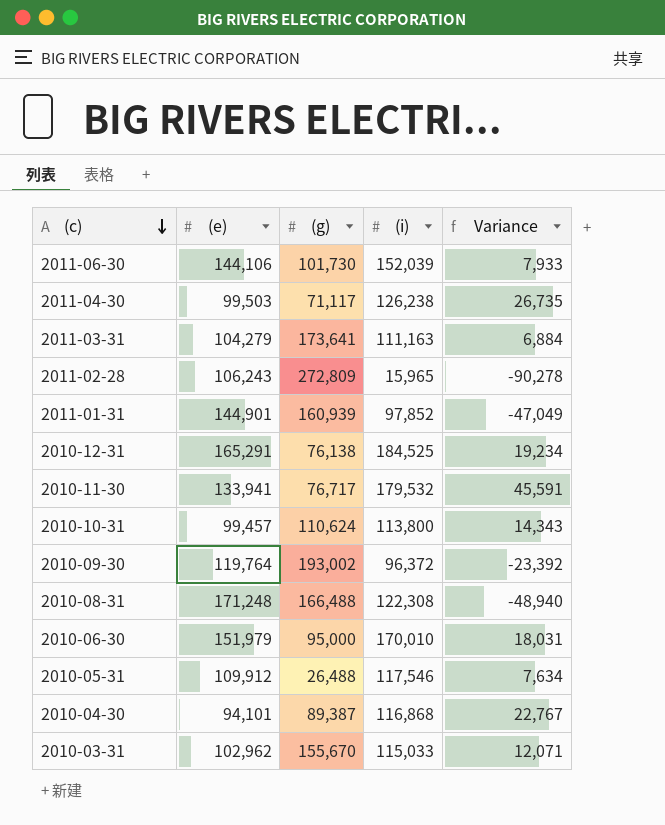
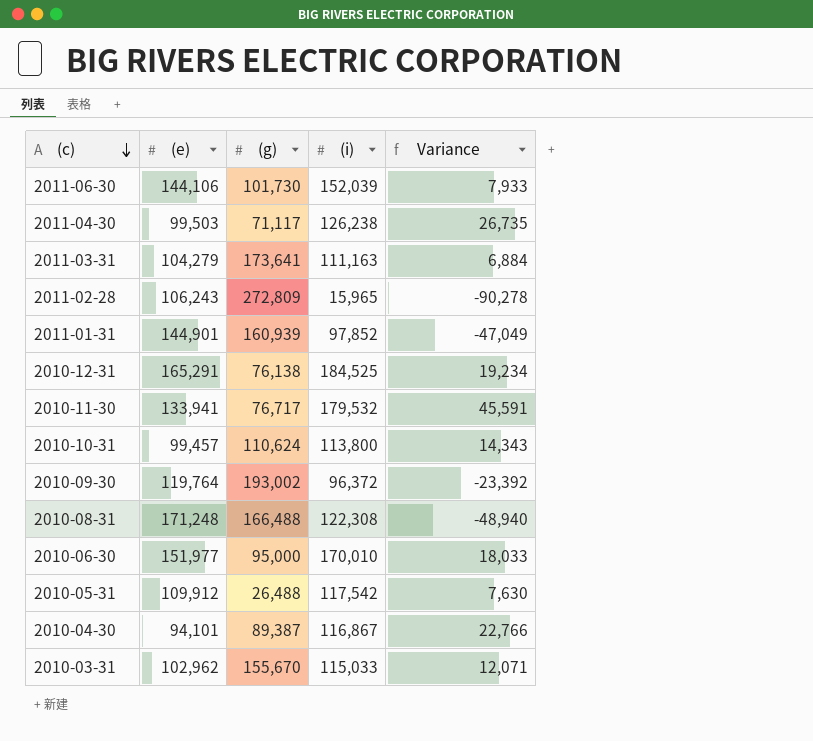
2010-06-30 | (e): 151,979 -> 151,977
2010-06-30 | Variance: 18,031 -> 18,033
2010-05-31 | (i): 117,546 -> 117,542
2010-05-31 | Variance: 7,634 -> 7,630
2010-04-30 | (i): 116,868 -> 116,867
2010-04-30 | Variance: 22,767 -> 22,766

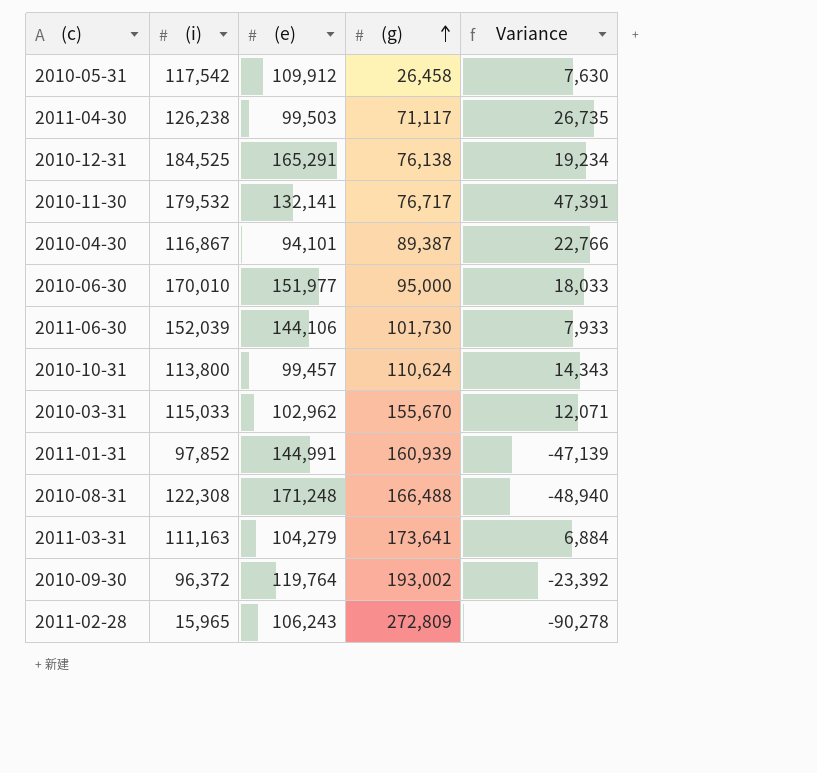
row order: (c) descending -> (g) ascending
column (i) | position: 4 -> 2
2010-05-31 | (g): 26,488 -> 26,458
2010-11-30 | (e): 133,941 -> 132,141
2010-11-30 | Variance: 45,591 -> 47,391
2011-01-31 | (e): 144,901 -> 144,991
2011-01-31 | Variance: -47,049 -> -47,139

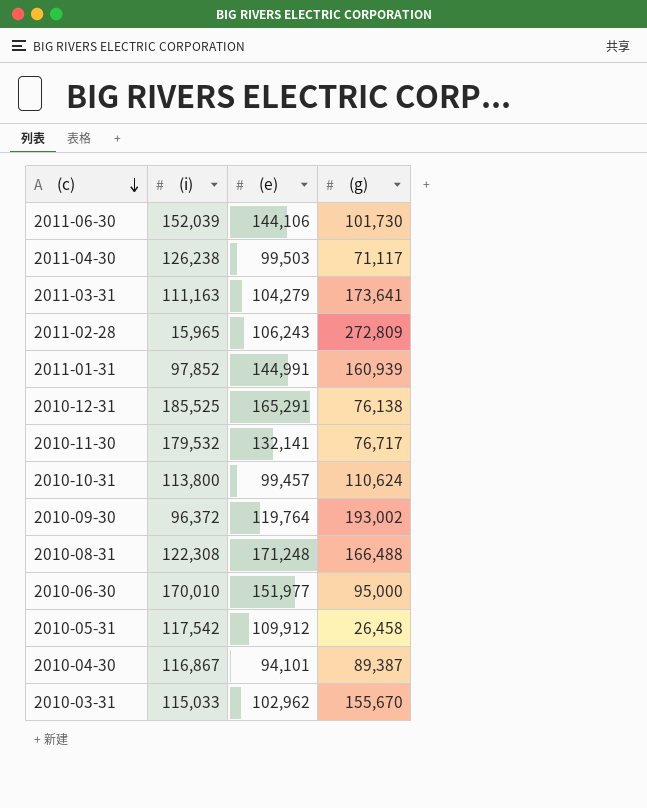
row order: (g) ascending -> (c) descending
column Variance | formula: [(i)] - [(e)] -> none
2010-12-31 | (i): 184,525 -> 185,525

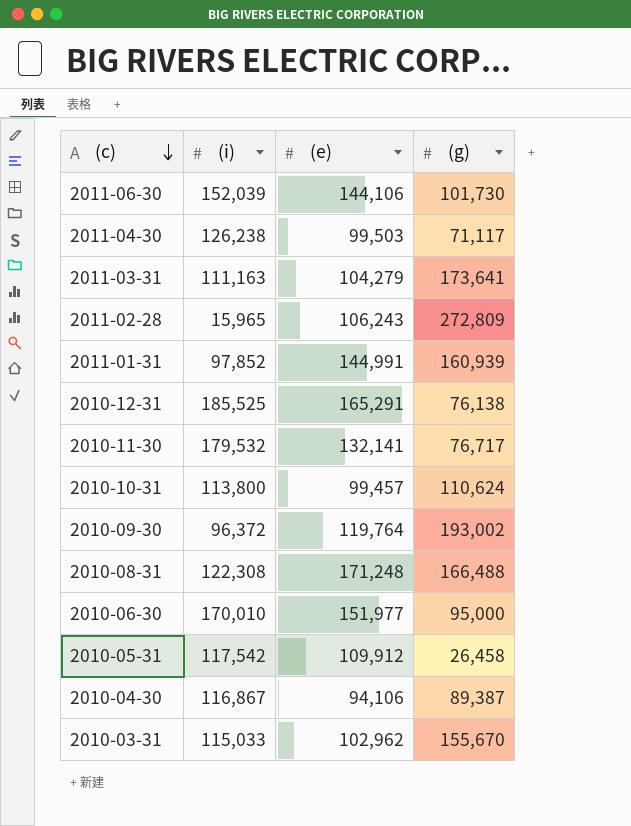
2010-04-30 | (e): 94,101 -> 94,106

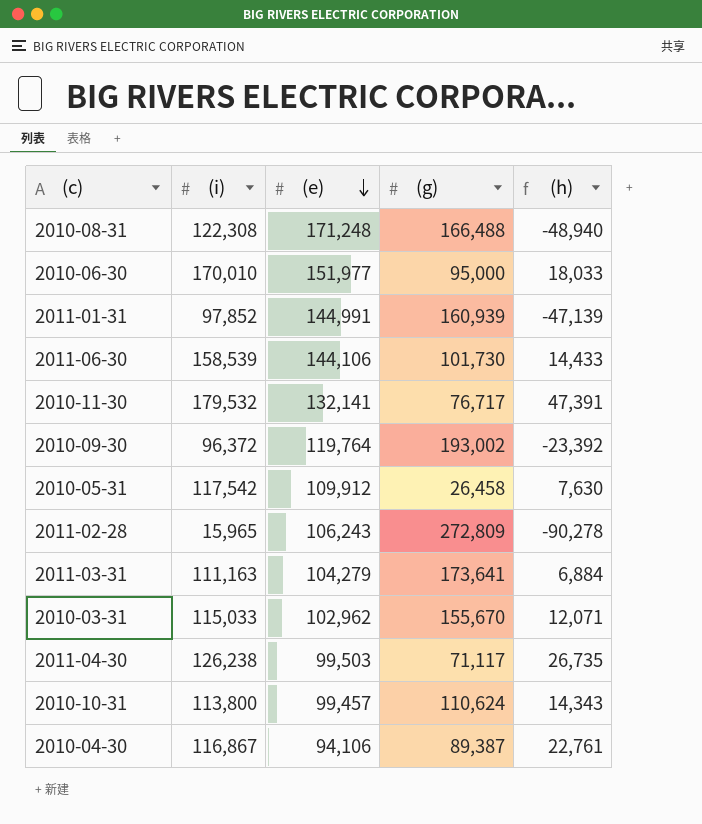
row order: (c) descending -> (e) descending
column (h) | formula: none -> [(i)] - [(e)]
row 2010-12-31: 185,525 | 165,291 | 76,138 -> none
2011-06-30 | (i): 152,039 -> 158,539

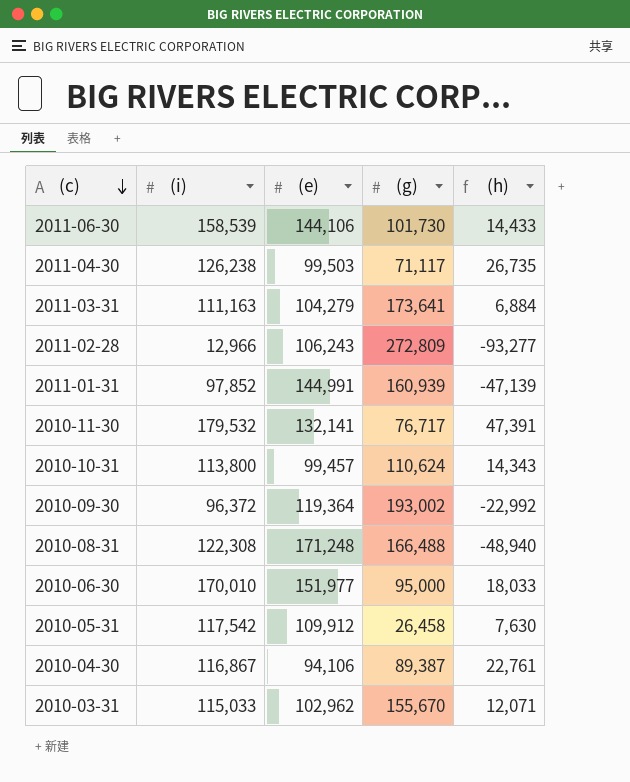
row order: (e) descending -> (c) descending
2011-02-28 | (i): 15,965 -> 12,966
2011-02-28 | (h): -90,278 -> -93,277
2010-09-30 | (e): 119,764 -> 119,364
2010-09-30 | (h): -23,392 -> -22,992

